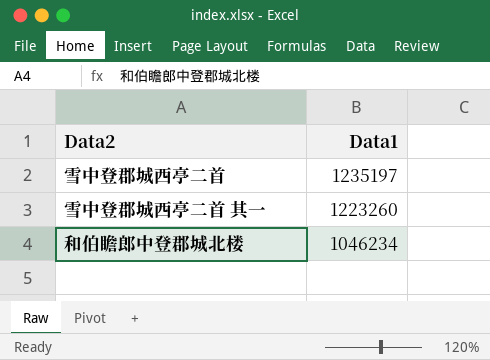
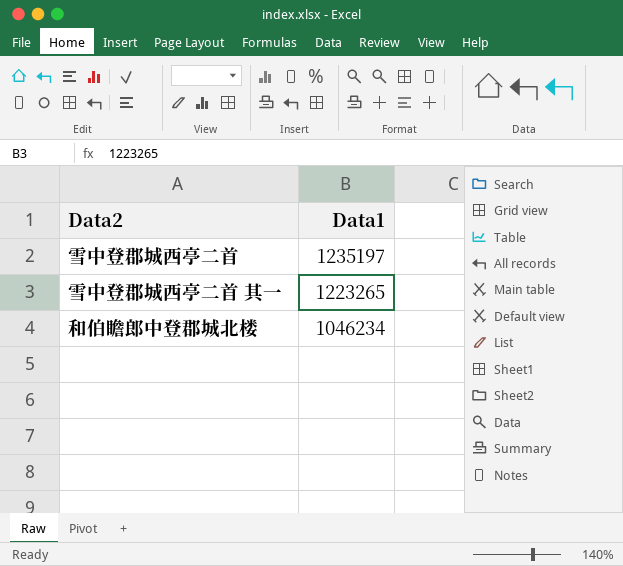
雪中登郡城西亭二首 其一 | Data1: 1223260 -> 1223265

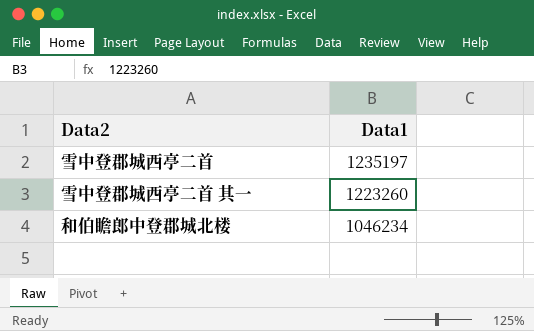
雪中登郡城西亭二首 其一 | Data1: 1223265 -> 1223260

